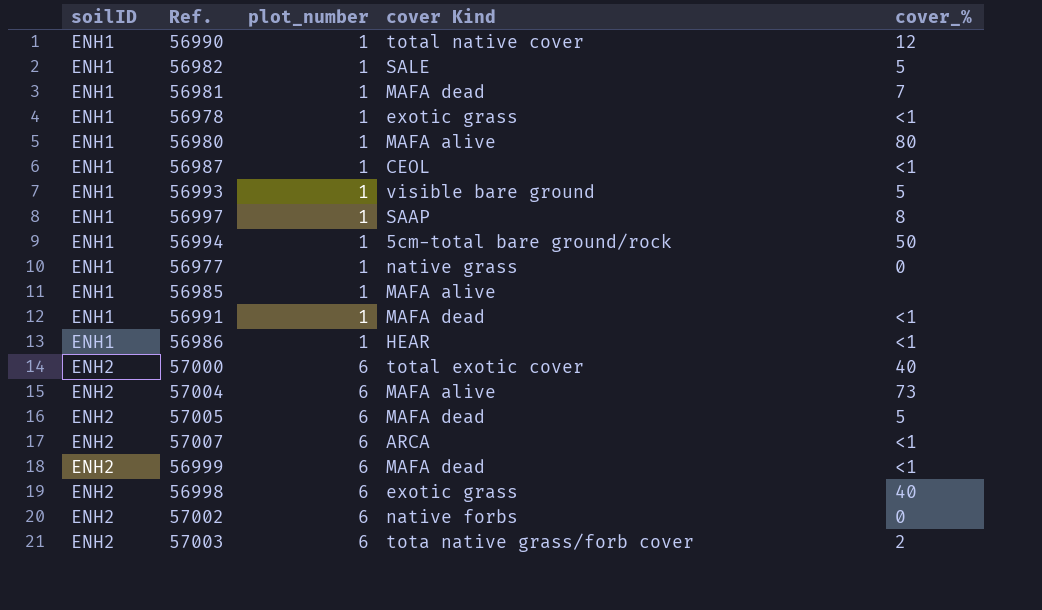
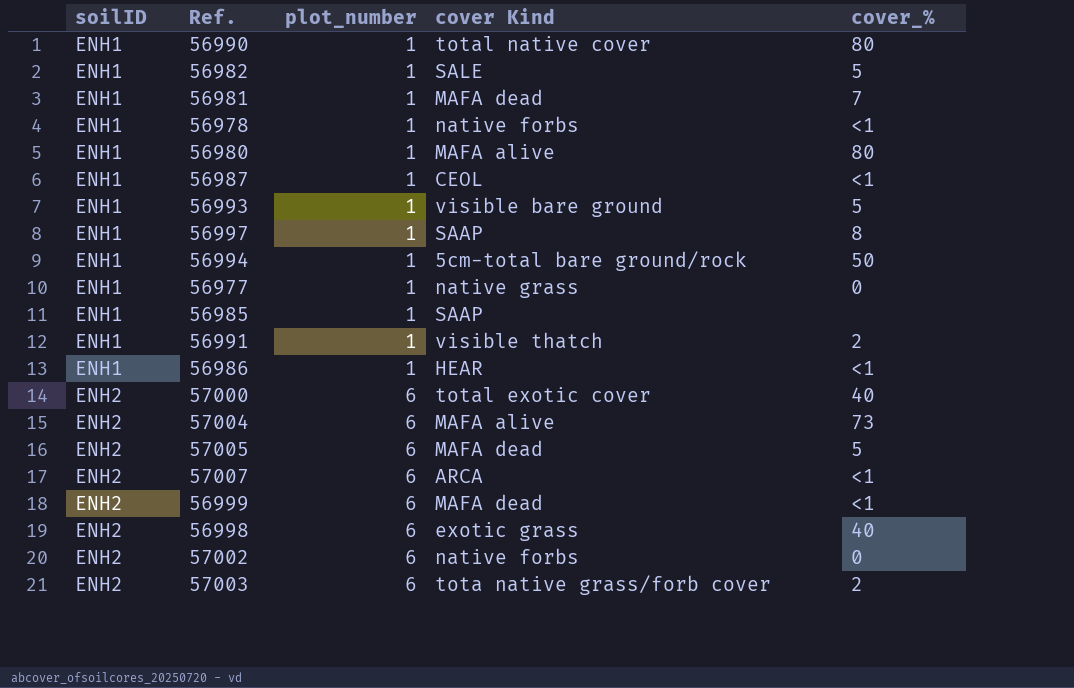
56990 | cover_%: 12 -> 80
56978 | cover Kind: exotic grass -> native forbs
56985 | cover Kind: MAFA alive -> SAAP
56991 | cover Kind: MAFA dead -> visible thatch
56991 | cover_%: <1 -> 2

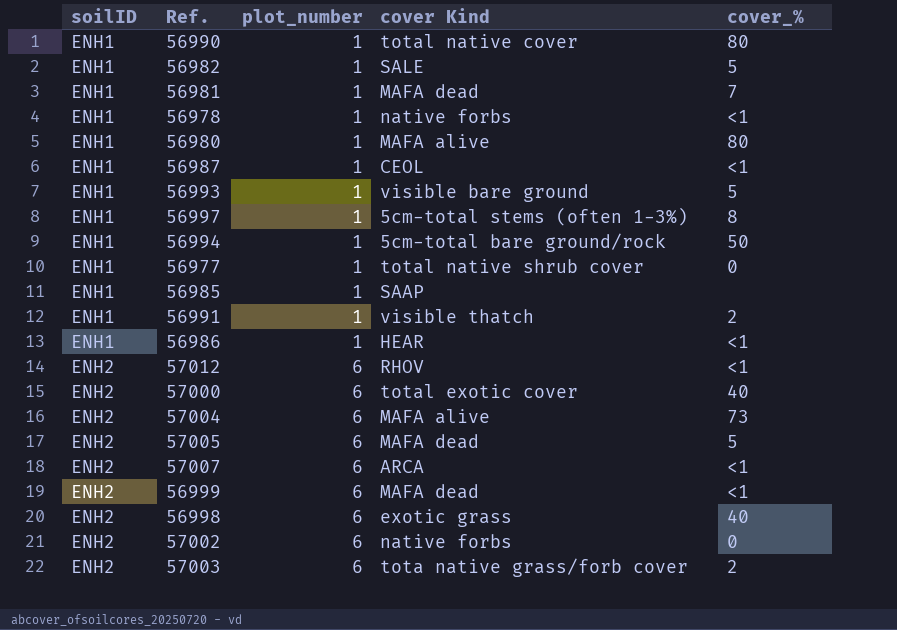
56997 | cover Kind: SAAP -> 5cm-total stems (often 1-3%)
56977 | cover Kind: native grass -> total native shrub cover
row 57012: none -> ENH2 | 6 | RHOV | <1

